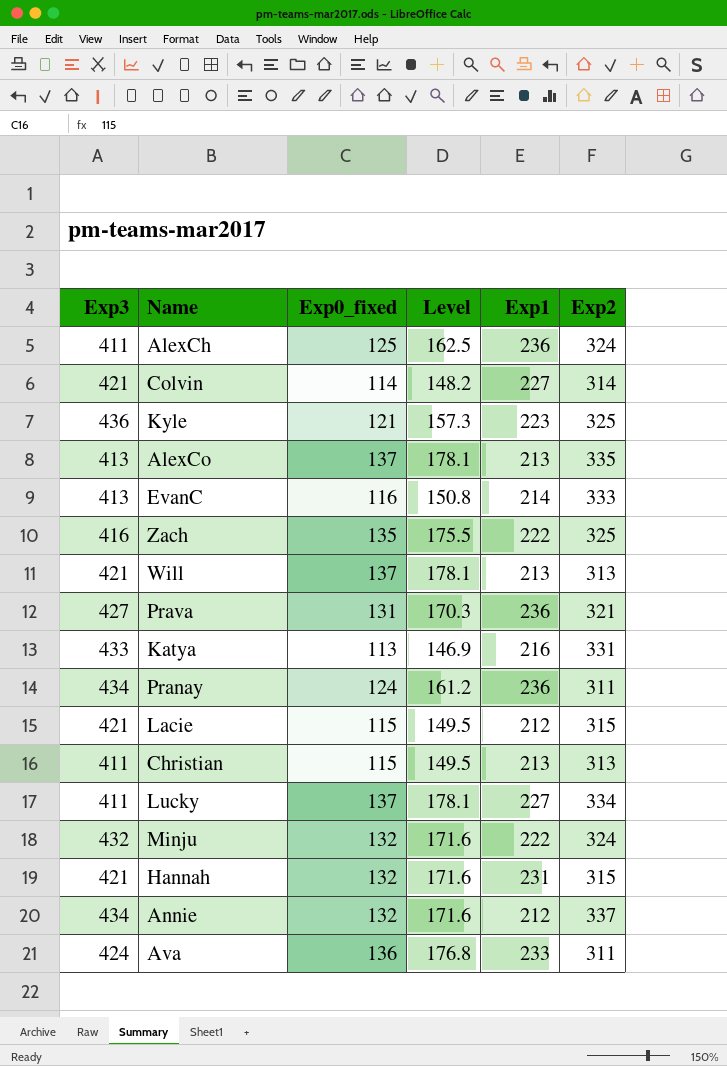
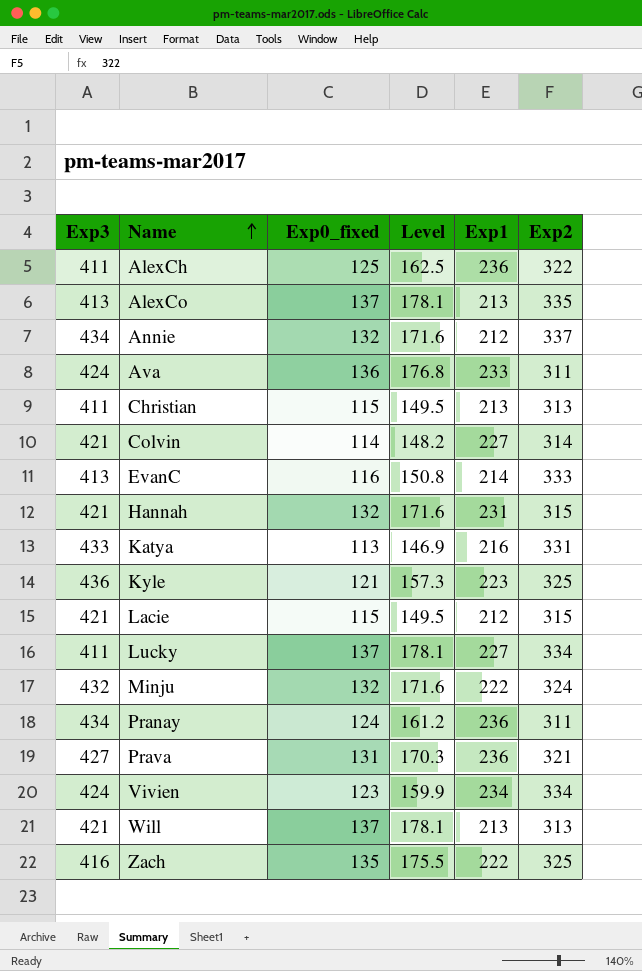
row order: none -> Name ascending
AlexCh | Exp2: 324 -> 322
row Vivien: none -> 424 | 123 | 159.9 | 234 | 334

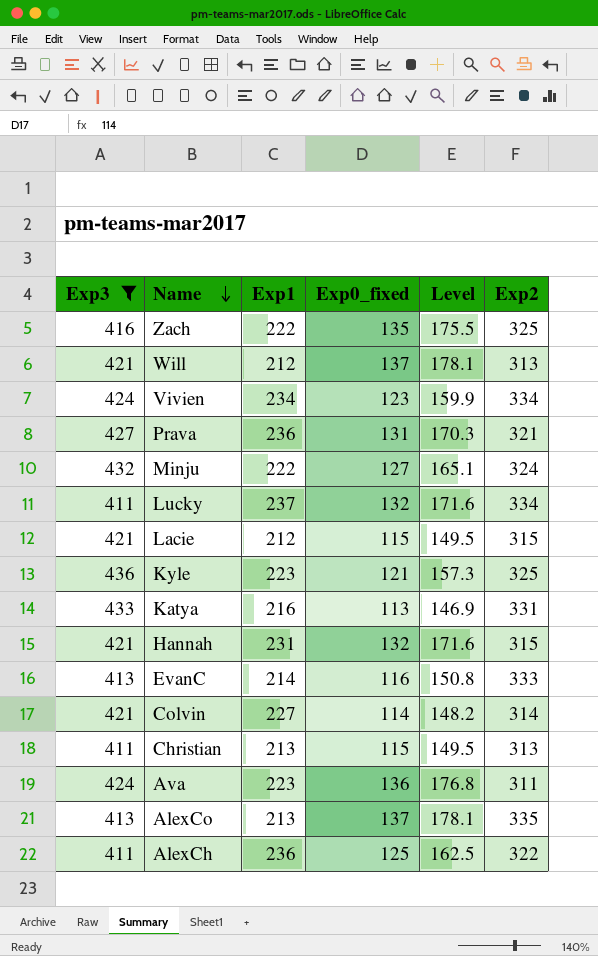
filter: none -> Exp3 != 434
row order: Name ascending -> Name descending
column Exp1 | position: 5 -> 3
Will | Exp1: 213 -> 212
Minju | Exp0_fixed: 132 -> 127
Minju | Level: 171.6 -> 165.1
Lucky | Exp1: 227 -> 237
Lucky | Exp0_fixed: 137 -> 132
Lucky | Level: 178.1 -> 171.6
Ava | Exp1: 233 -> 223

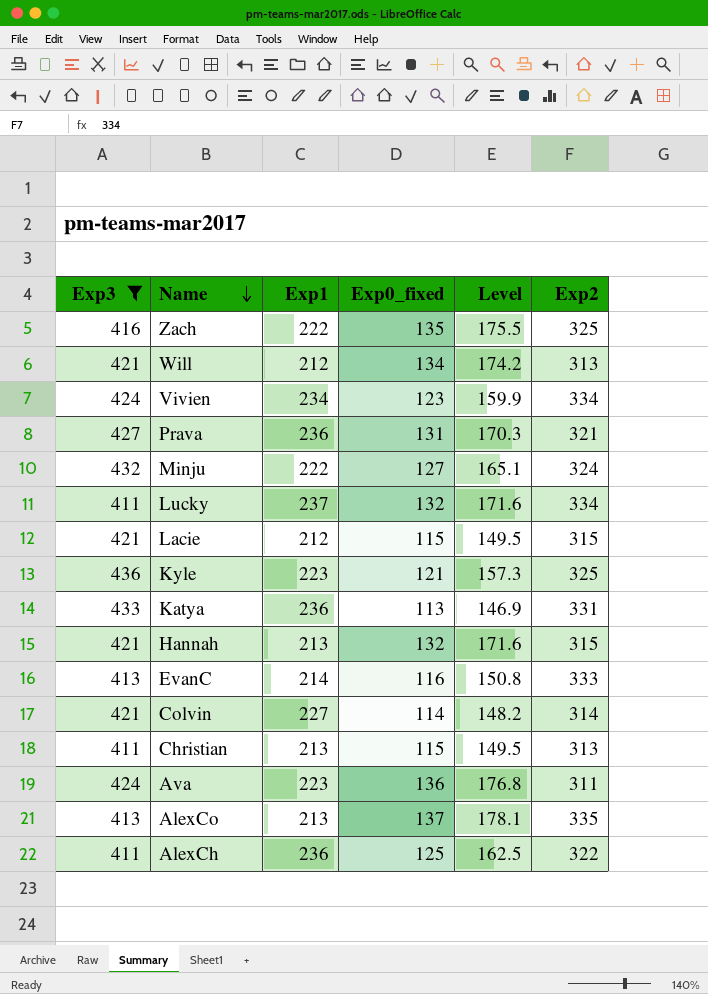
Will | Exp0_fixed: 137 -> 134
Will | Level: 178.1 -> 174.2
Katya | Exp1: 216 -> 236
Hannah | Exp1: 231 -> 213

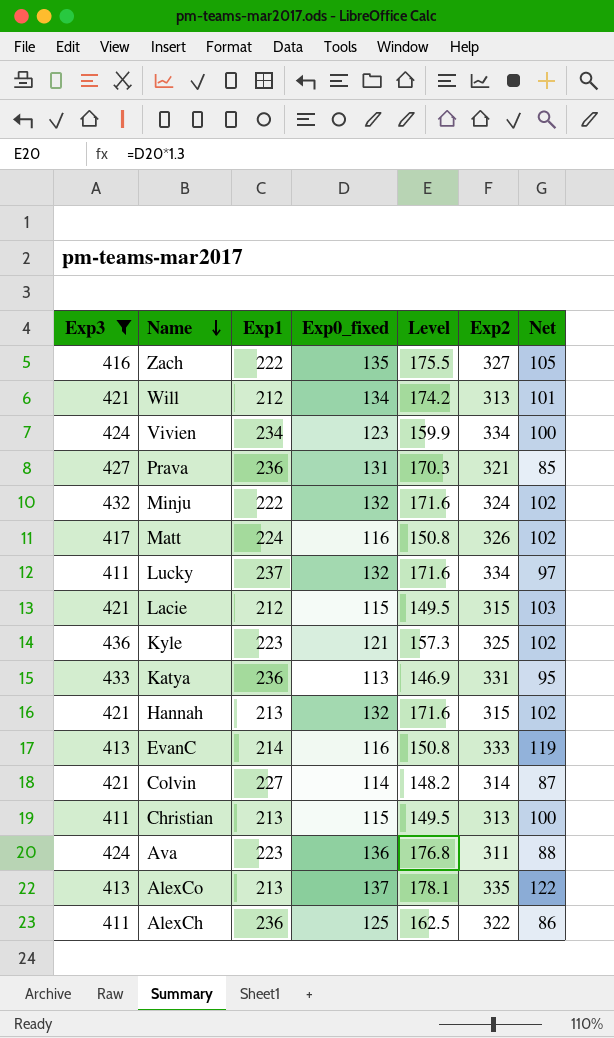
column Net | formula: none -> [Exp2] - [Exp1]
Zach | Exp2: 325 -> 327
Minju | Exp0_fixed: 127 -> 132
Minju | Level: 165.1 -> 171.6
row Matt: none -> 417 | 224 | 116 | 150.8 | 326 | 102

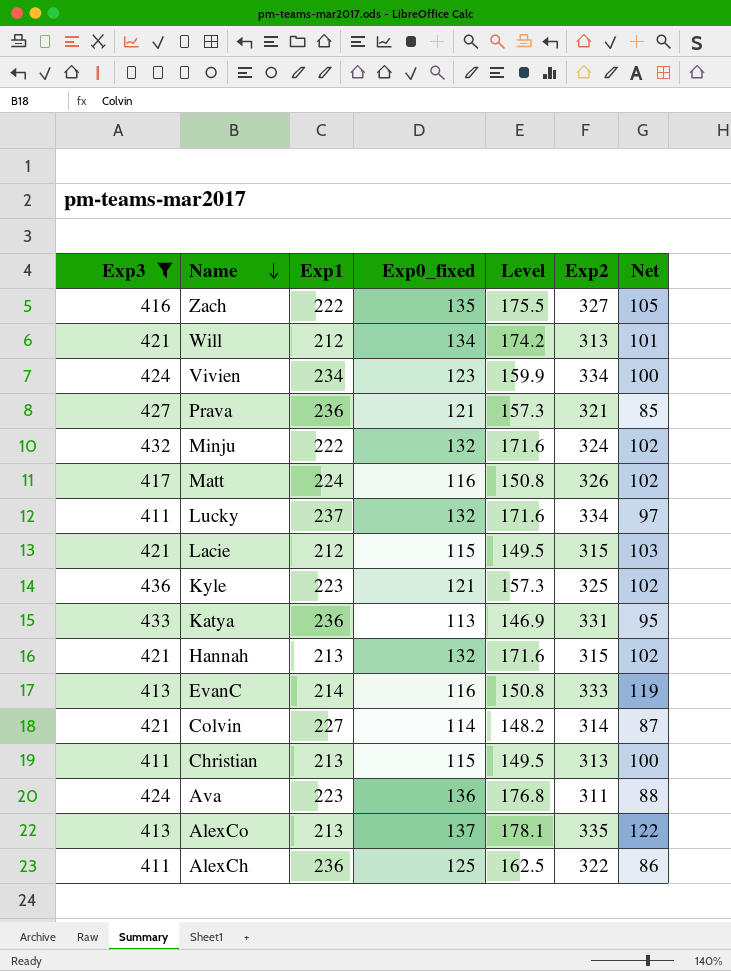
Prava | Exp0_fixed: 131 -> 121
Prava | Level: 170.3 -> 157.3

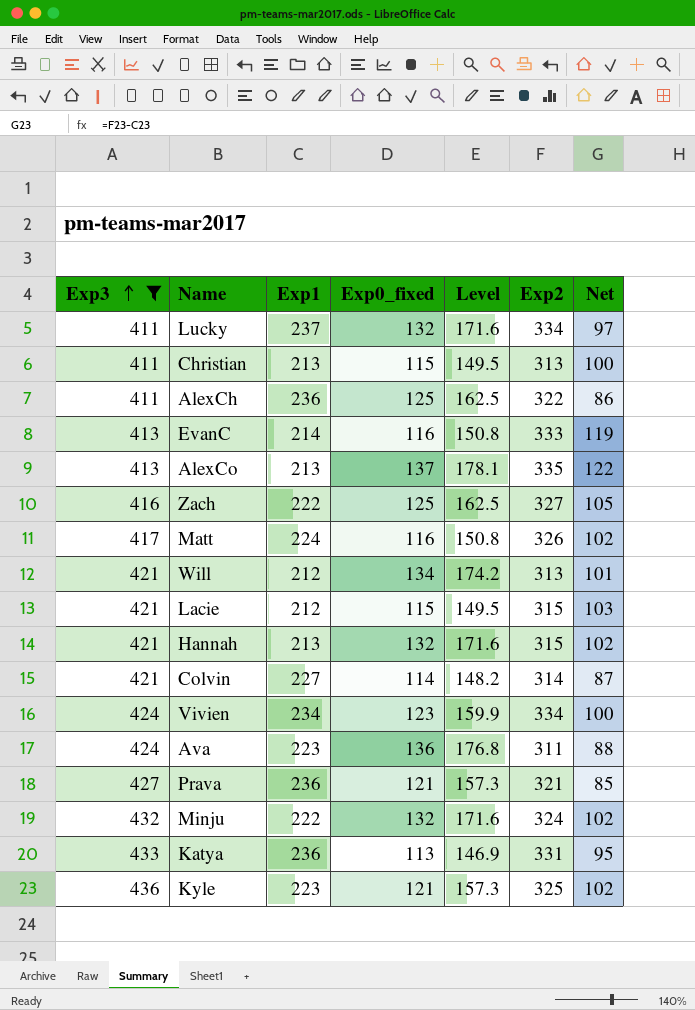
row order: Name descending -> Exp3 ascending
Zach | Exp0_fixed: 135 -> 125
Zach | Level: 175.5 -> 162.5

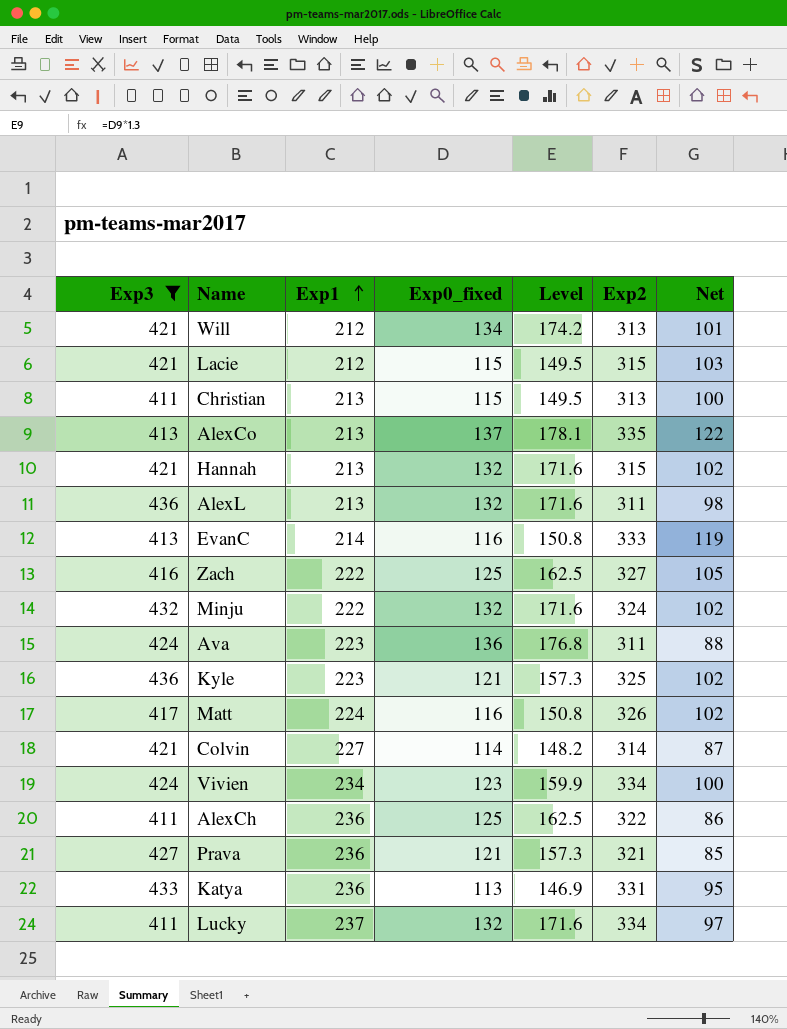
row order: Exp3 ascending -> Exp1 ascending
row AlexL: none -> 436 | 213 | 132 | 171.6 | 311 | 98

